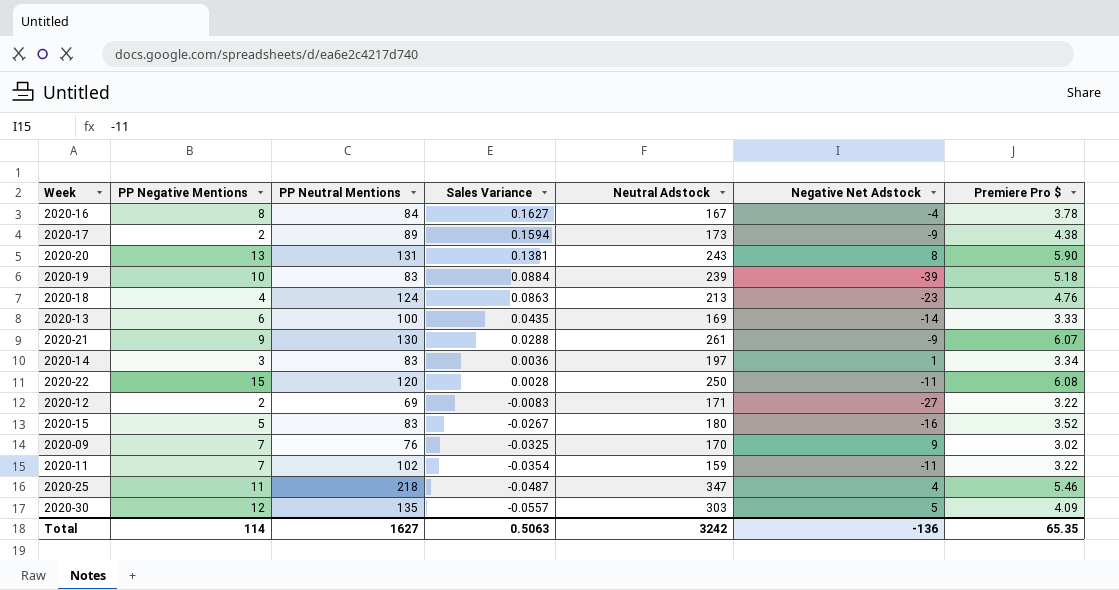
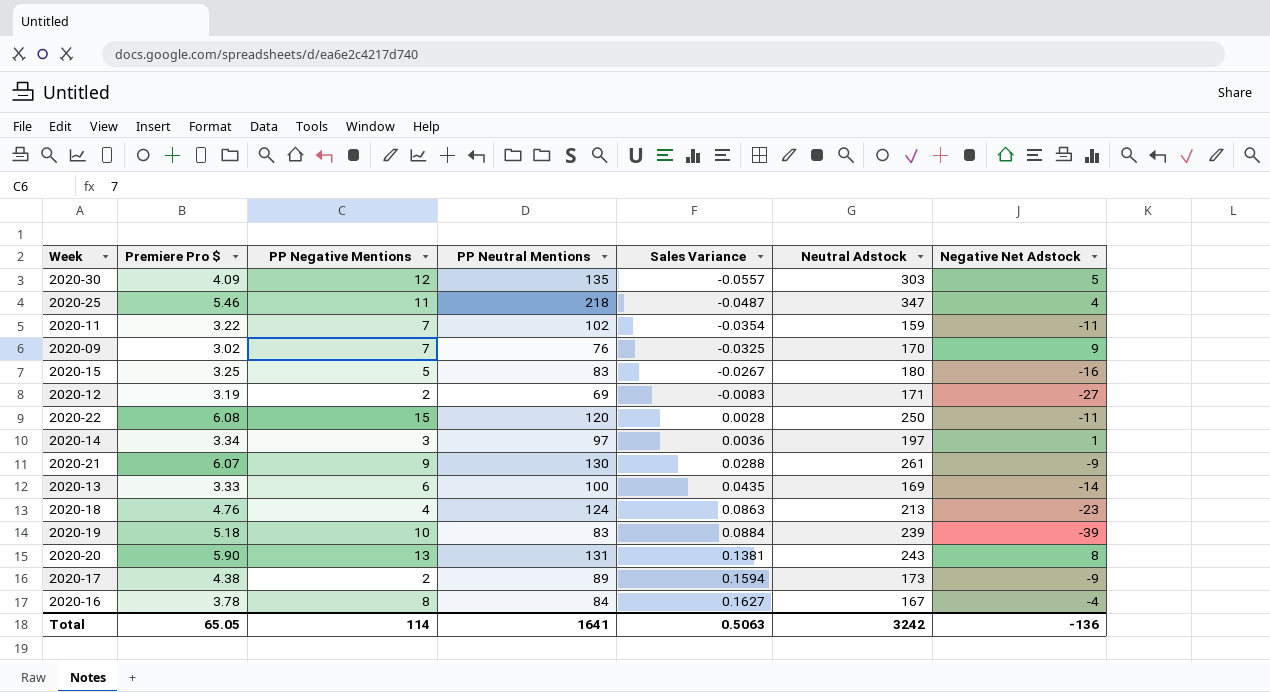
row order: Sales Variance descending -> Sales Variance ascending
column Premiere Pro $ | position: 7 -> 2
2020-15 | Premiere Pro $: 3.52 -> 3.25
2020-12 | Premiere Pro $: 3.22 -> 3.19
2020-14 | PP Neutral Mentions: 83 -> 97
Total | Premiere Pro $: 65.35 -> 65.05
Total | PP Neutral Mentions: 1627 -> 1641

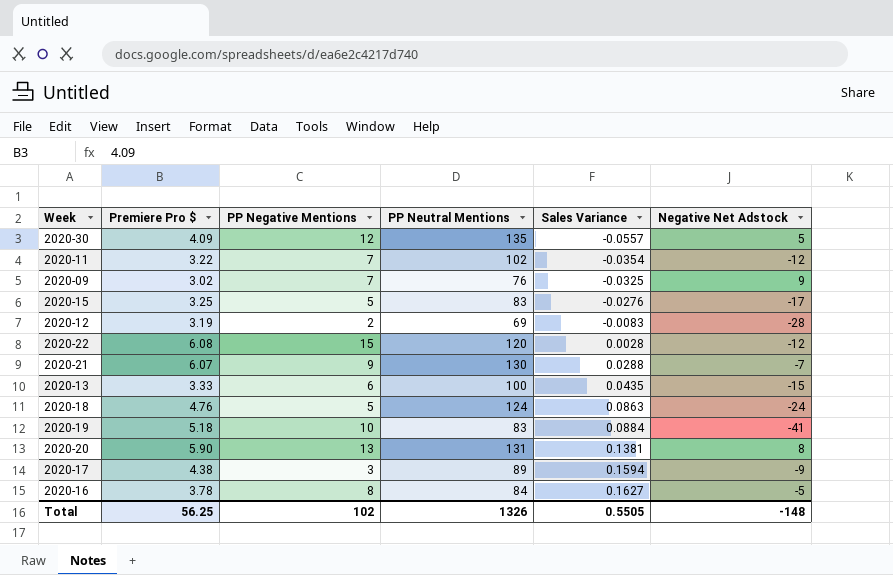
column Neutral Adstock | position: 6 -> none
row 2020-25: 5.46 | 11 | 218 | -0.0487 | 347 | 4 -> none
row 2020-14: 3.34 | 3 | 97 | 0.0036 | 197 | 1 -> none
2020-11 | Negative Net Adstock: -11 -> -12
2020-15 | Sales Variance: -0.0267 -> -0.0276
2020-15 | Negative Net Adstock: -16 -> -17
2020-12 | Negative Net Adstock: -27 -> -28
2020-22 | Negative Net Adstock: -11 -> -12
2020-21 | Negative Net Adstock: -9 -> -7
2020-13 | Negative Net Adstock: -14 -> -15
2020-18 | PP Negative Mentions: 4 -> 5
2020-18 | Negative Net Adstock: -23 -> -24
2020-19 | Negative Net Adstock: -39 -> -41
2020-17 | PP Negative Mentions: 2 -> 3
2020-16 | Negative Net Adstock: -4 -> -5
Total | Premiere Pro $: 65.05 -> 56.25
Total | PP Negative Mentions: 114 -> 102
Total | PP Neutral Mentions: 1641 -> 1326
Total | Sales Variance: 0.5063 -> 0.5505
Total | Negative Net Adstock: -136 -> -148

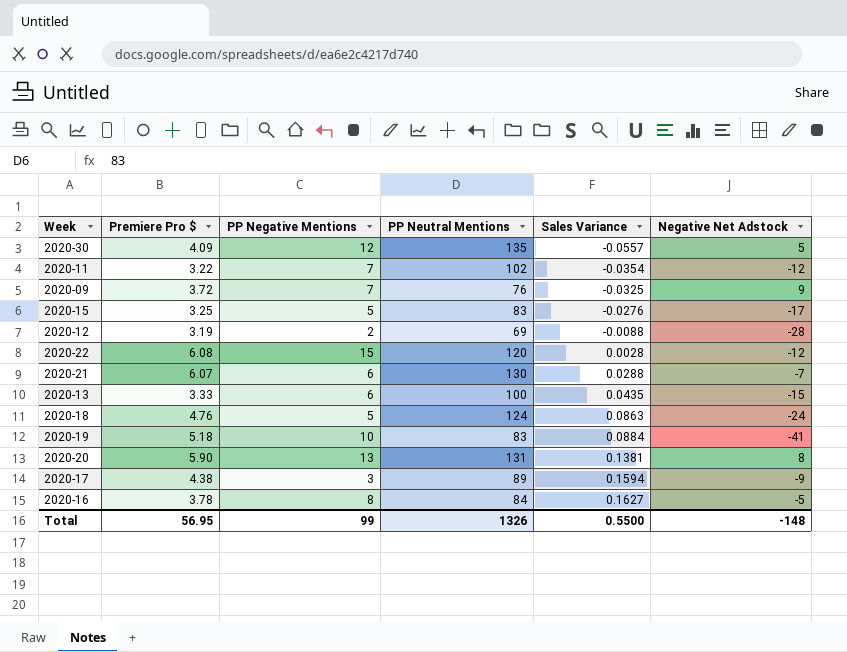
2020-09 | Premiere Pro $: 3.02 -> 3.72
2020-12 | Sales Variance: -0.0083 -> -0.0088
2020-21 | PP Negative Mentions: 9 -> 6
Total | Premiere Pro $: 56.25 -> 56.95
Total | PP Negative Mentions: 102 -> 99
Total | Sales Variance: 0.5505 -> 0.5500

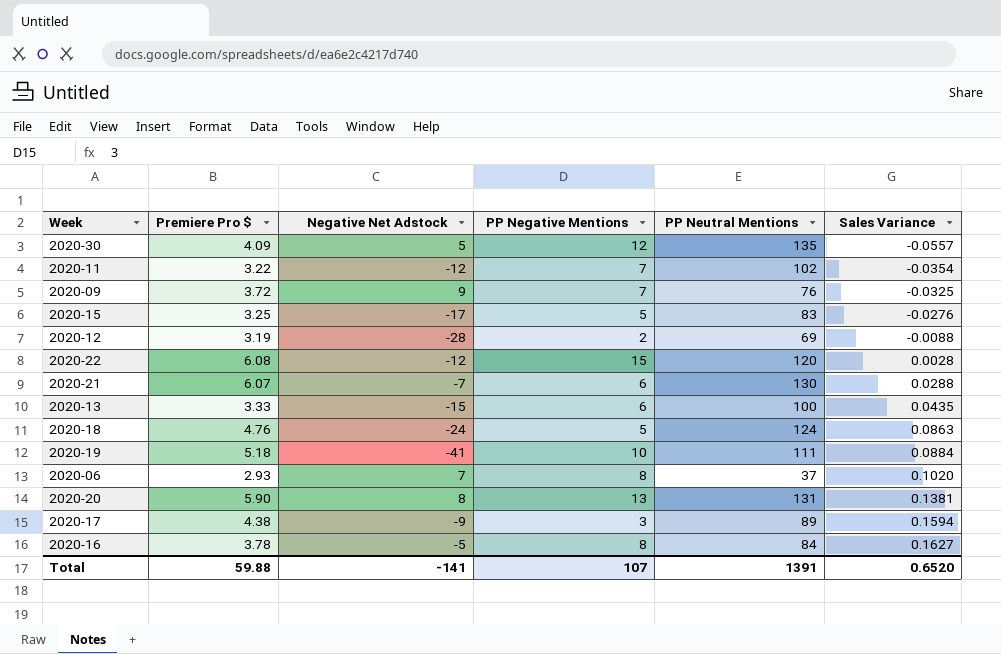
column Negative Net Adstock | position: 6 -> 3
2020-19 | PP Neutral Mentions: 83 -> 111
row 2020-06: none -> 2.93 | 7 | 8 | 37 | 0.1020
Total | Premiere Pro $: 56.95 -> 59.88
Total | Negative Net Adstock: -148 -> -141
Total | PP Negative Mentions: 99 -> 107
Total | PP Neutral Mentions: 1326 -> 1391
Total | Sales Variance: 0.5500 -> 0.6520

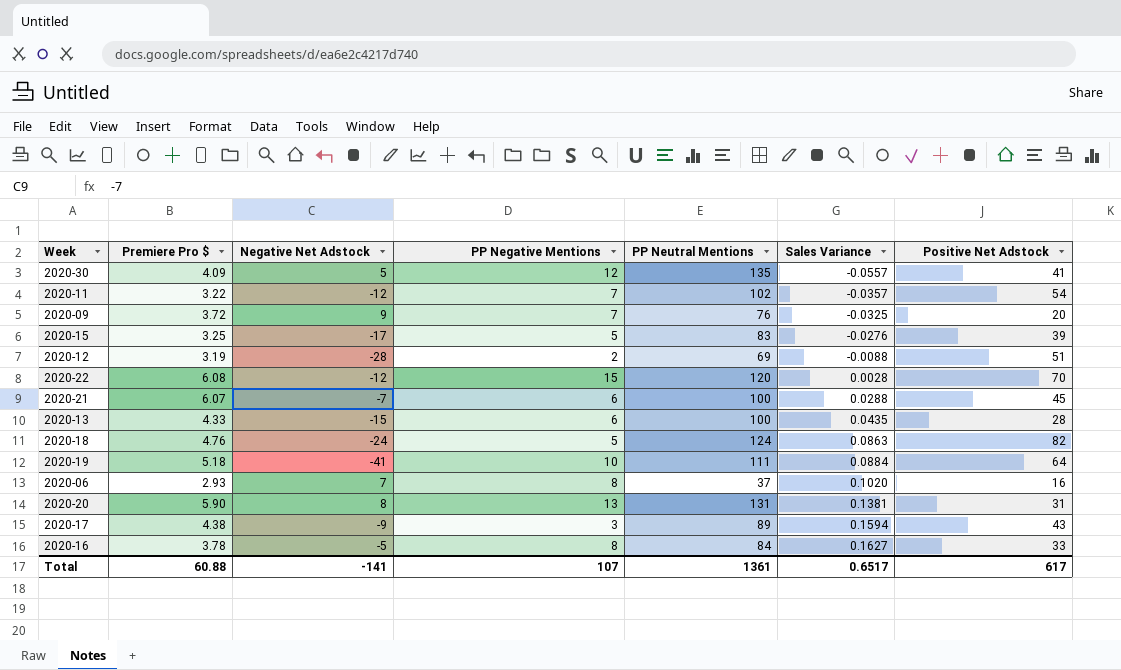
column Positive Net Adstock | position: none -> 7
2020-11 | Sales Variance: -0.0354 -> -0.0357
2020-21 | PP Neutral Mentions: 130 -> 100
2020-13 | Premiere Pro $: 3.33 -> 4.33
Total | Premiere Pro $: 59.88 -> 60.88
Total | PP Neutral Mentions: 1391 -> 1361
Total | Sales Variance: 0.6520 -> 0.6517

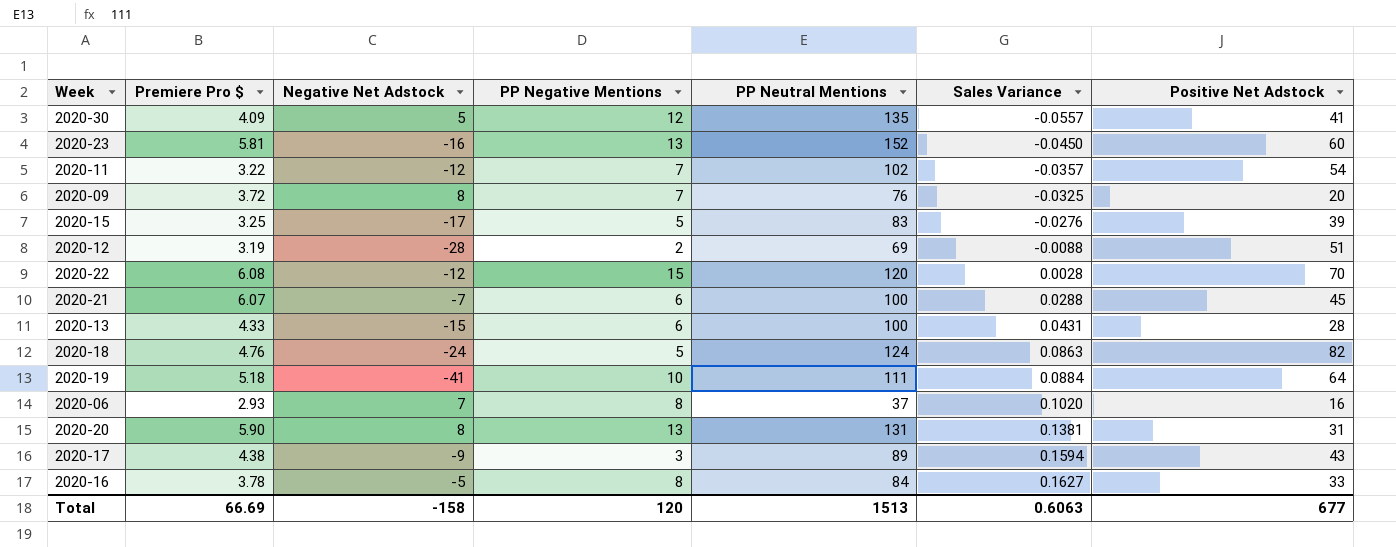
row 2020-23: none -> 5.81 | -16 | 13 | 152 | -0.0450 | 60
2020-09 | Negative Net Adstock: 9 -> 8
2020-13 | Sales Variance: 0.0435 -> 0.0431
Total | Premiere Pro $: 60.88 -> 66.69
Total | Negative Net Adstock: -141 -> -158
Total | PP Negative Mentions: 107 -> 120
Total | PP Neutral Mentions: 1361 -> 1513
Total | Sales Variance: 0.6517 -> 0.6063
Total | Positive Net Adstock: 617 -> 677

